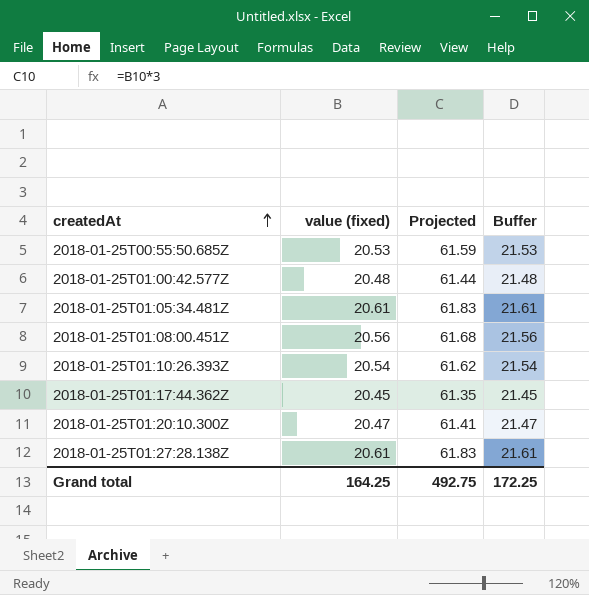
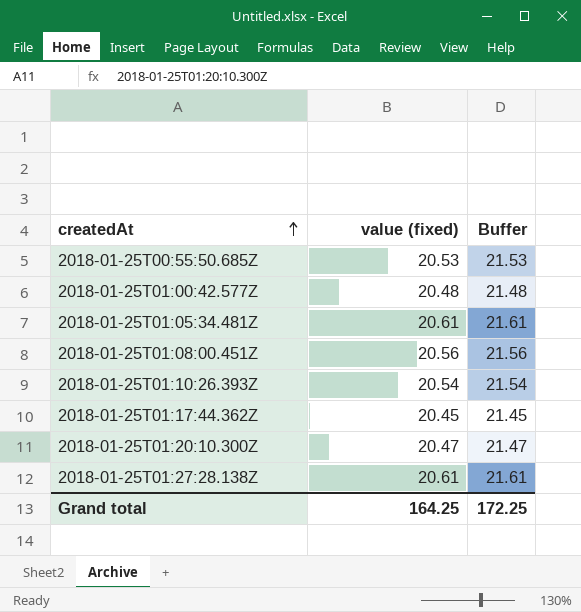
column Projected | formula: [value (fixed)] * 3 -> none

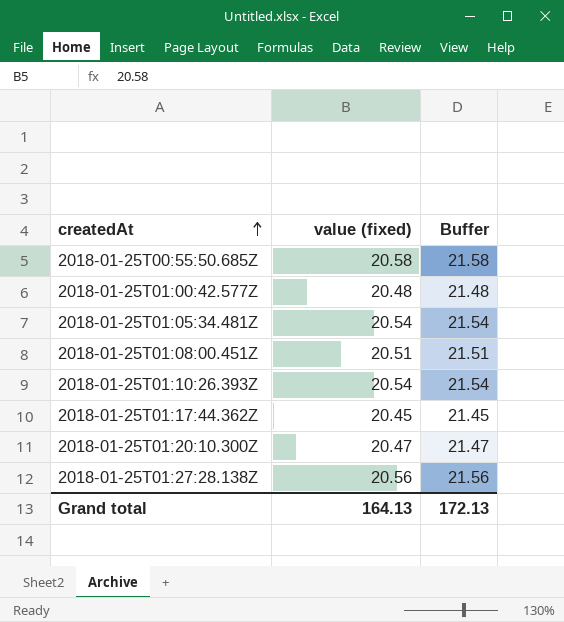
2018-01-25T00:55:50.685Z | value (fixed): 20.53 -> 20.58
2018-01-25T00:55:50.685Z | Buffer: 21.53 -> 21.58
2018-01-25T01:05:34.481Z | value (fixed): 20.61 -> 20.54
2018-01-25T01:05:34.481Z | Buffer: 21.61 -> 21.54
2018-01-25T01:08:00.451Z | value (fixed): 20.56 -> 20.51
2018-01-25T01:08:00.451Z | Buffer: 21.56 -> 21.51
2018-01-25T01:27:28.138Z | value (fixed): 20.61 -> 20.56
2018-01-25T01:27:28.138Z | Buffer: 21.61 -> 21.56
Grand total | value (fixed): 164.25 -> 164.13
Grand total | Buffer: 172.25 -> 172.13

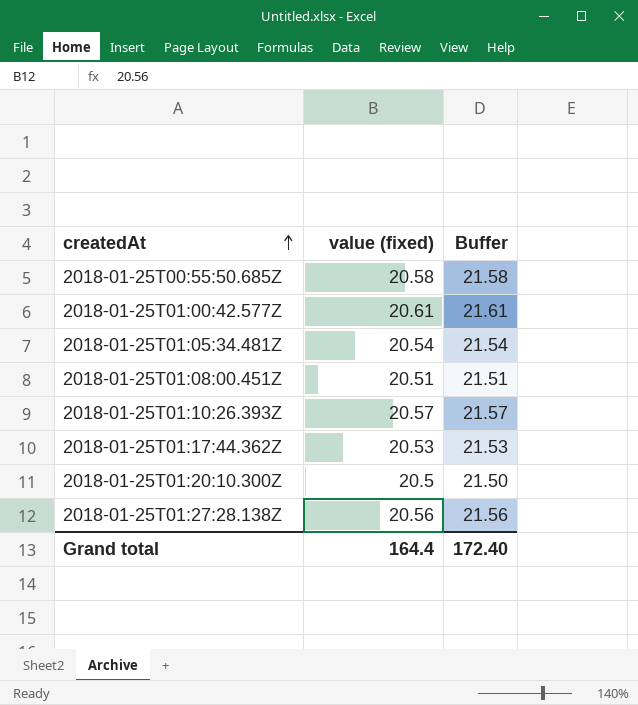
2018-01-25T01:00:42.577Z | value (fixed): 20.48 -> 20.61
2018-01-25T01:00:42.577Z | Buffer: 21.48 -> 21.61
2018-01-25T01:10:26.393Z | value (fixed): 20.54 -> 20.57
2018-01-25T01:10:26.393Z | Buffer: 21.54 -> 21.57
2018-01-25T01:17:44.362Z | value (fixed): 20.45 -> 20.53
2018-01-25T01:17:44.362Z | Buffer: 21.45 -> 21.53
2018-01-25T01:20:10.300Z | value (fixed): 20.47 -> 20.5
2018-01-25T01:20:10.300Z | Buffer: 21.47 -> 21.50
Grand total | value (fixed): 164.13 -> 164.4
Grand total | Buffer: 172.13 -> 172.40

